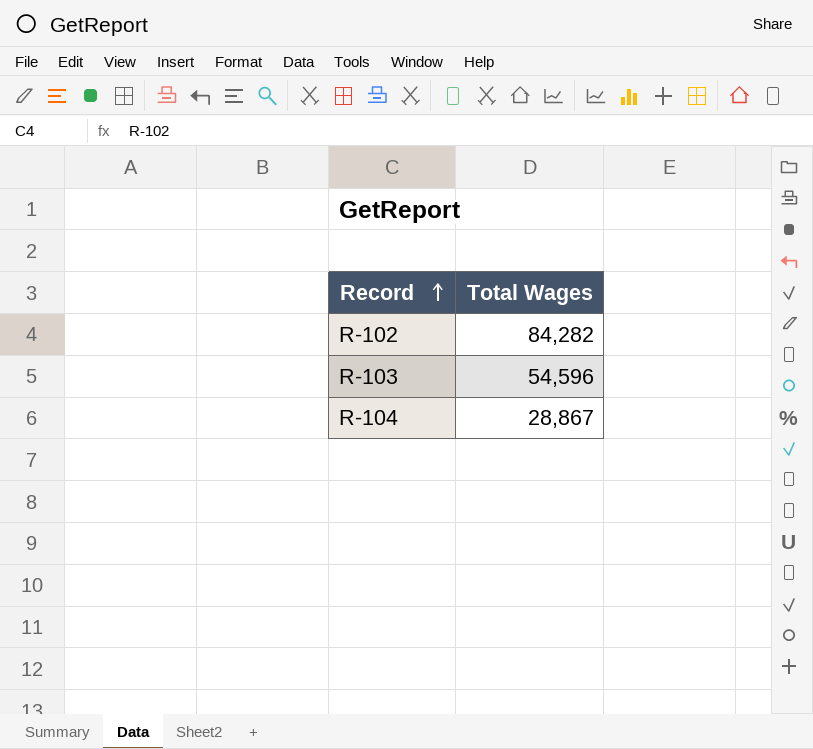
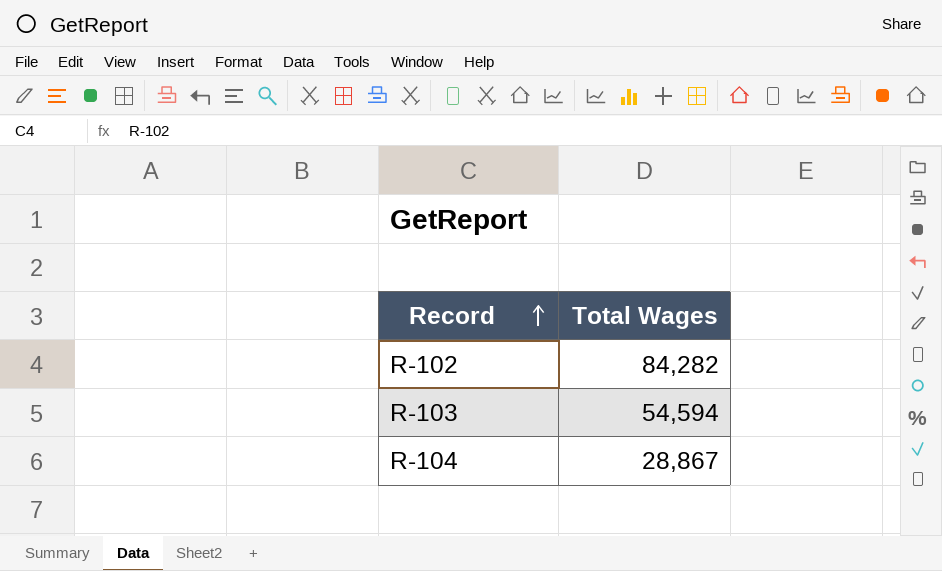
R-103 | Total Wages: 54,596 -> 54,594

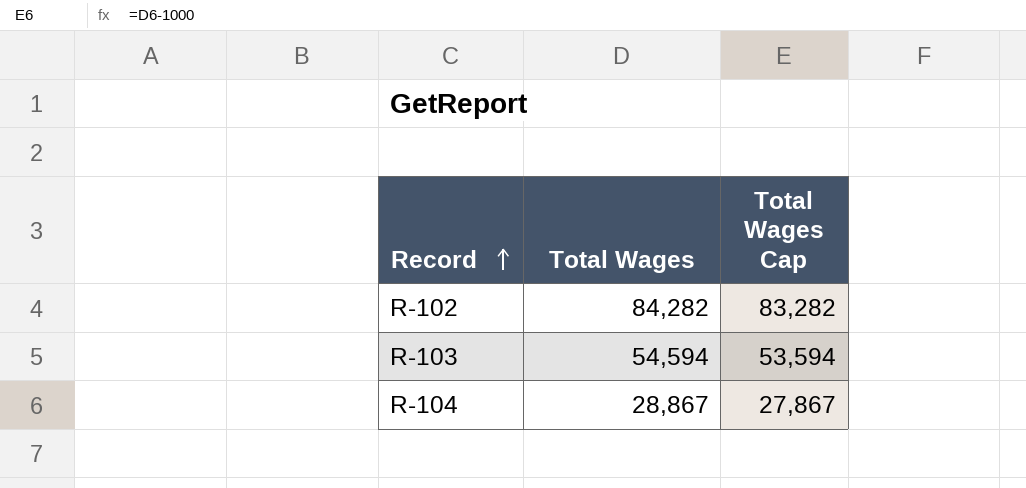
column Total Wages Cap | formula: none -> [Total Wages] - 1000

